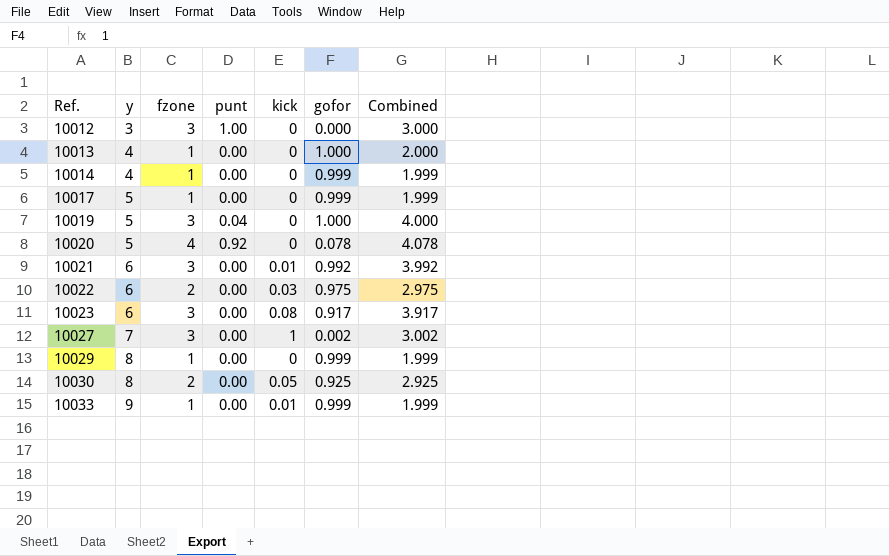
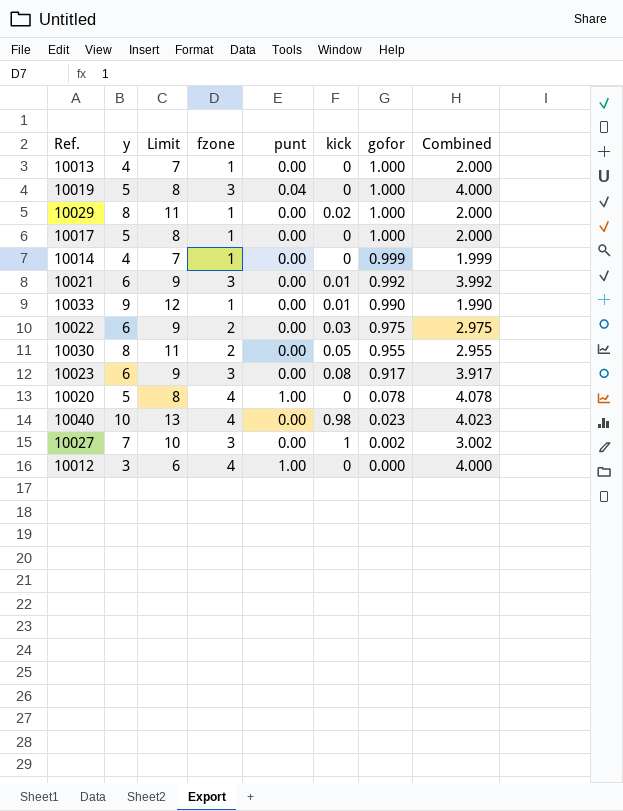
row order: Ref. ascending -> gofor descending
column Limit | formula: none -> [y] + 3
10029 | kick: 0 -> 0.02
10029 | gofor: 0.999 -> 1.000
10029 | Combined: 1.999 -> 2.000
10017 | gofor: 0.999 -> 1.000
10017 | Combined: 1.999 -> 2.000
10033 | gofor: 0.999 -> 0.990
10033 | Combined: 1.999 -> 1.990
10030 | gofor: 0.925 -> 0.955
10030 | Combined: 2.925 -> 2.955
10020 | punt: 0.92 -> 1.00
row 10040: none -> 10 | 13 | 4 | 0.00 | 0.98 | 0.023 | 4.023
10012 | fzone: 3 -> 4
10012 | Combined: 3.000 -> 4.000

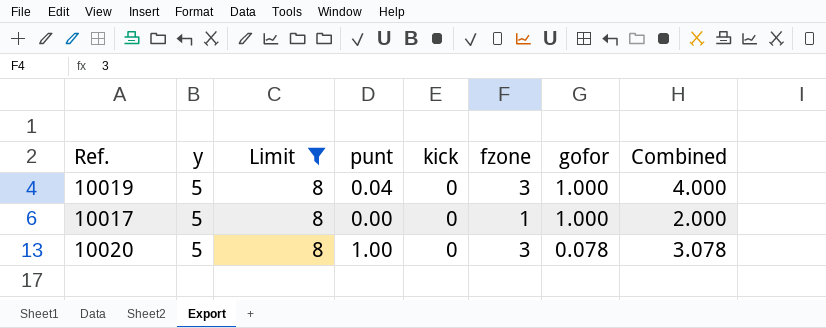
filter: none -> Limit = 8
column fzone | position: 4 -> 6
10020 | fzone: 4 -> 3
10020 | Combined: 4.078 -> 3.078

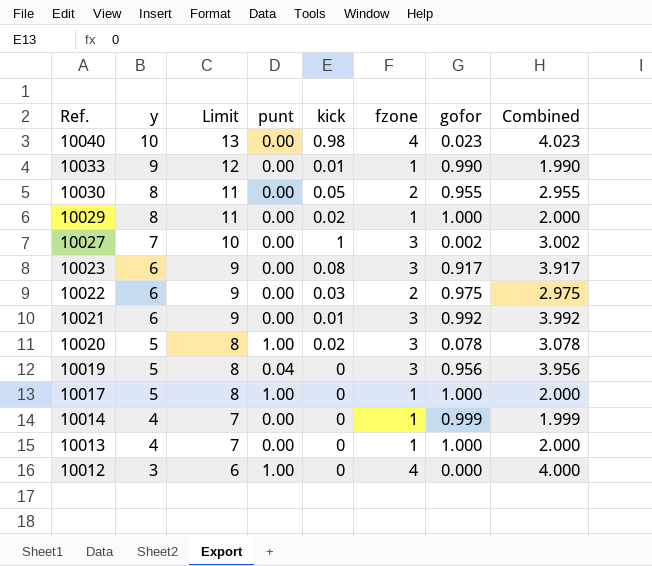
filter: Limit = 8 -> none
row order: gofor descending -> Ref. descending
10020 | kick: 0 -> 0.02
10019 | gofor: 1.000 -> 0.956
10019 | Combined: 4.000 -> 3.956
10017 | punt: 0.00 -> 1.00

